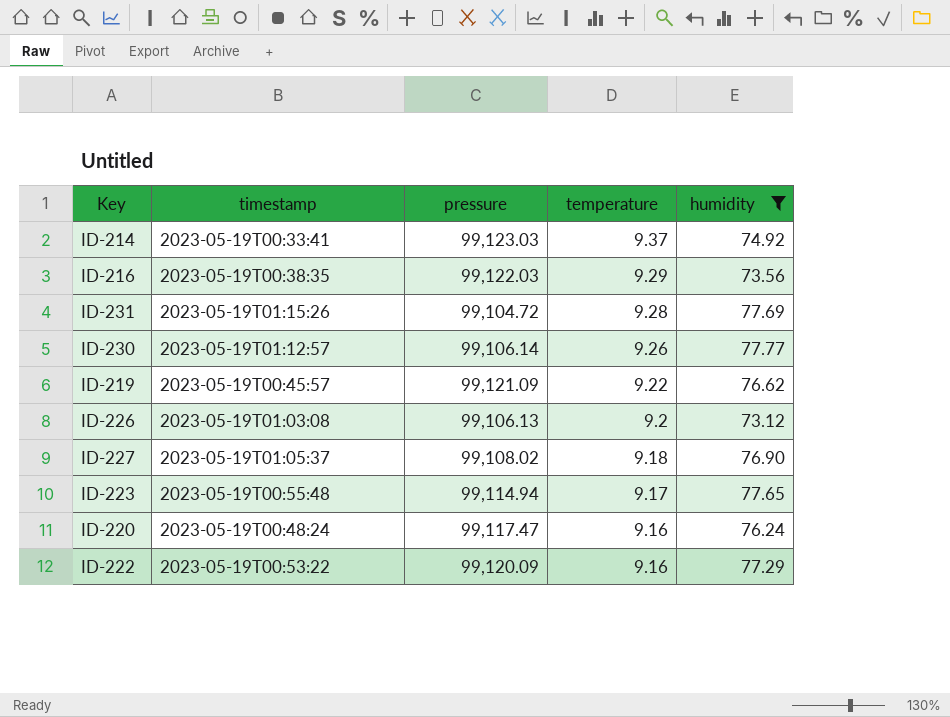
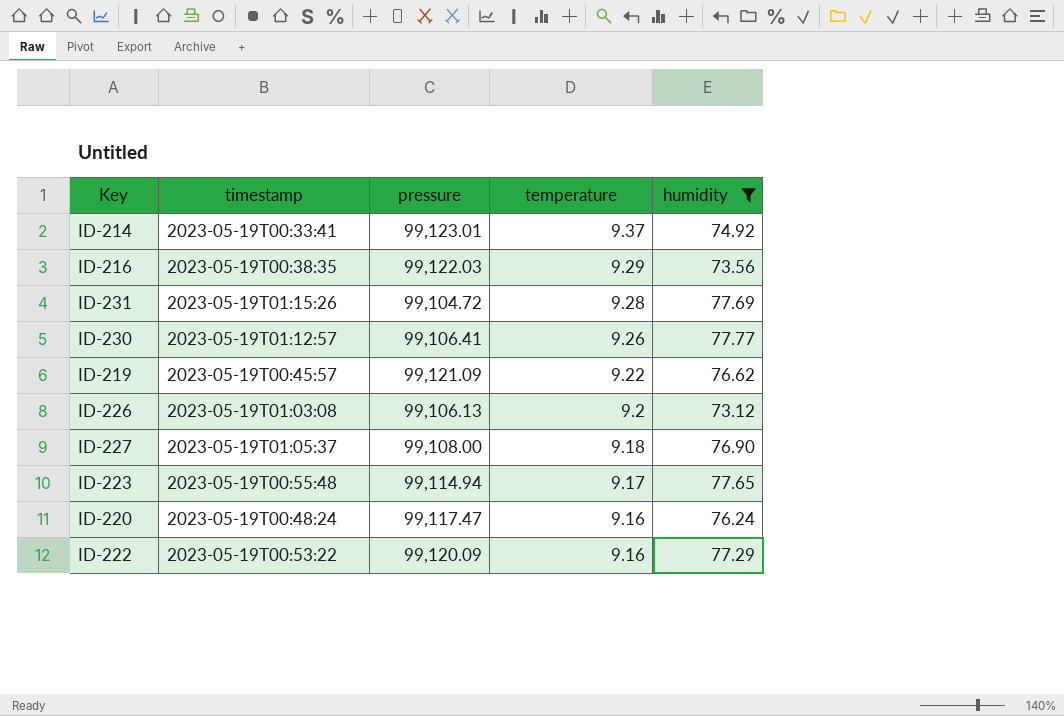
ID-214 | pressure: 99,123.03 -> 99,123.01
ID-230 | pressure: 99,106.14 -> 99,106.41
ID-227 | pressure: 99,108.02 -> 99,108.00

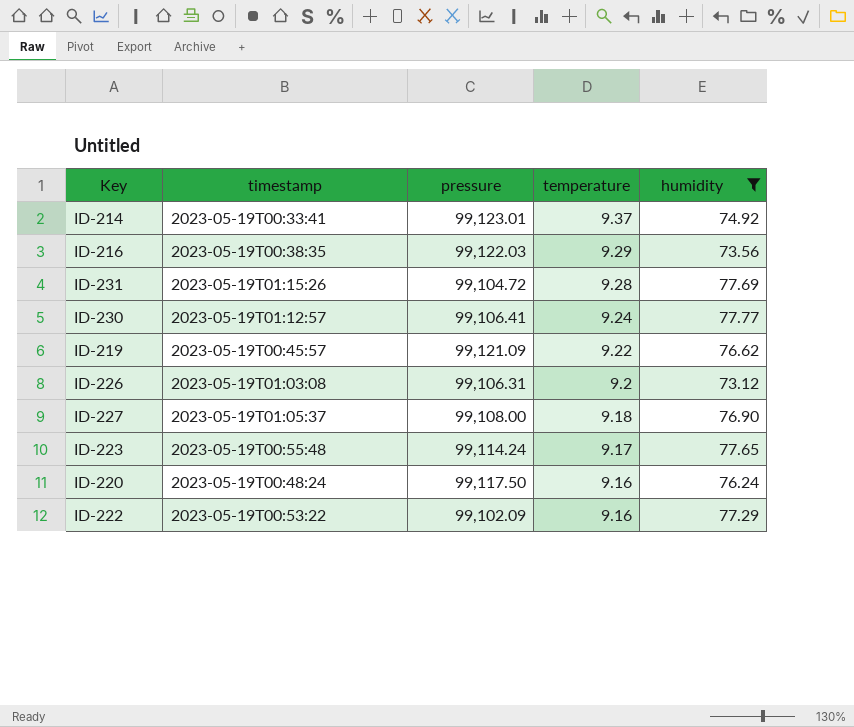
ID-230 | temperature: 9.26 -> 9.24
ID-226 | pressure: 99,106.13 -> 99,106.31
ID-223 | pressure: 99,114.94 -> 99,114.24
ID-220 | pressure: 99,117.47 -> 99,117.50
ID-222 | pressure: 99,120.09 -> 99,102.09

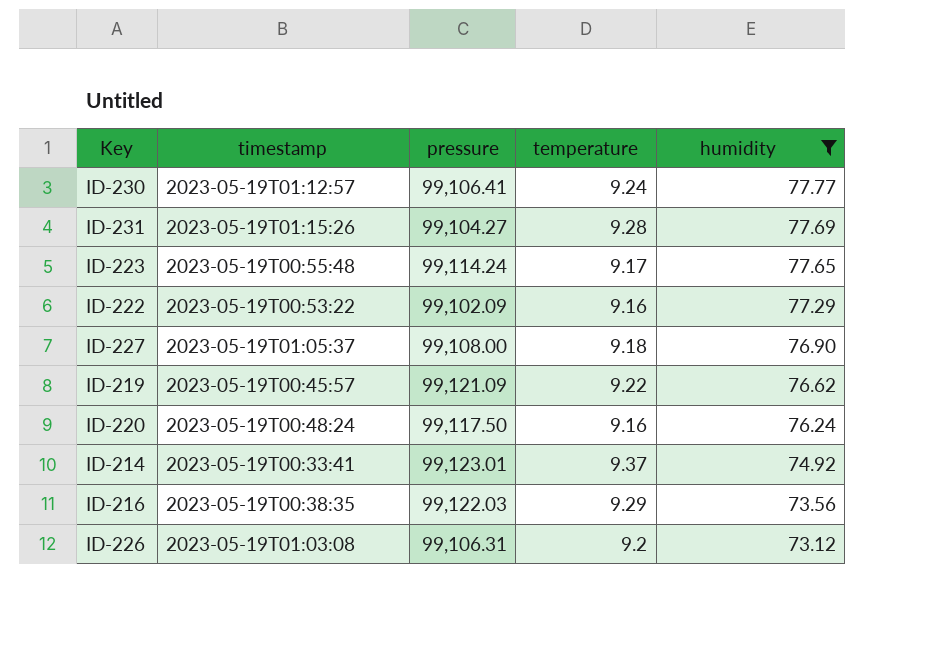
row order: temperature descending -> humidity descending
ID-231 | pressure: 99,104.72 -> 99,104.27

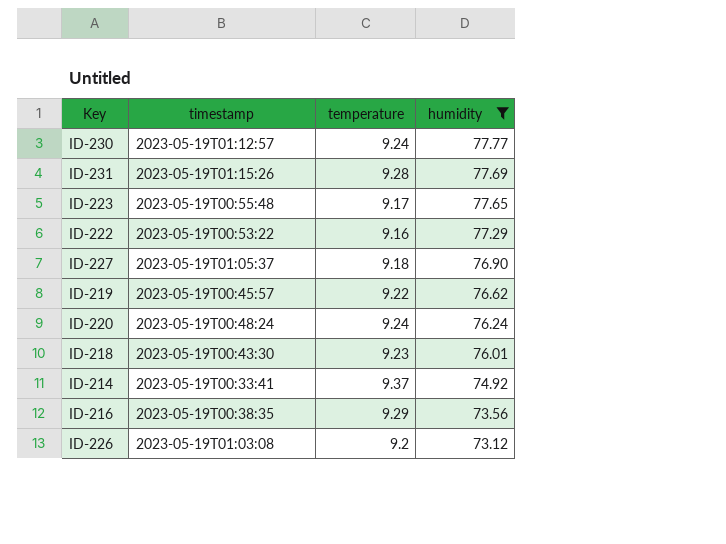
column pressure | position: 3 -> none
ID-220 | temperature: 9.16 -> 9.24
row ID-218: none -> 2023-05-19T00:43:30 | 9.23 | 76.01

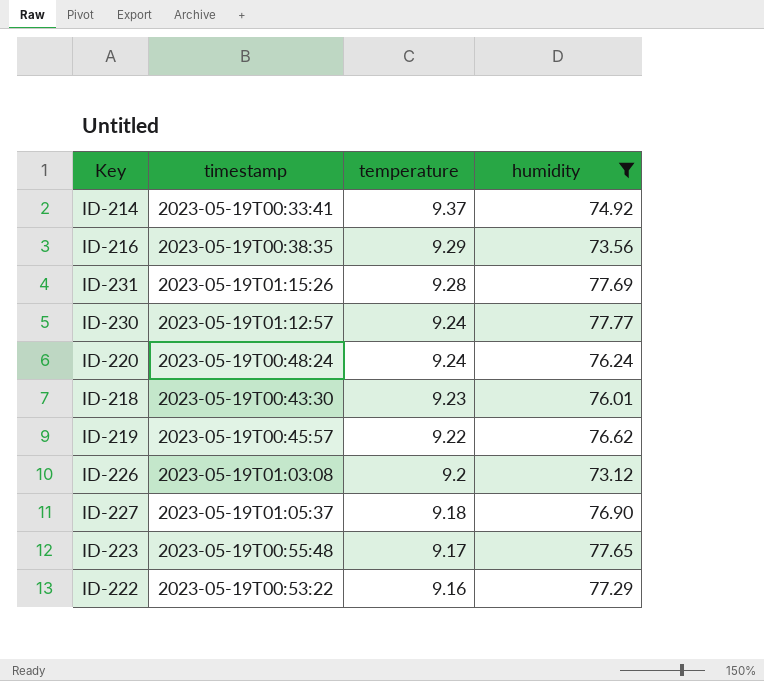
row order: humidity descending -> temperature descending

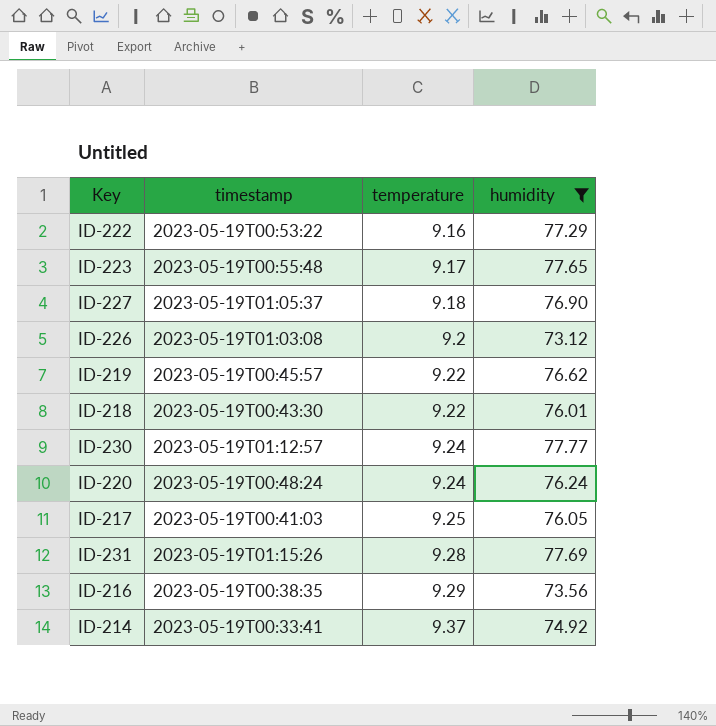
row order: temperature descending -> temperature ascending
ID-218 | temperature: 9.23 -> 9.22
row ID-217: none -> 2023-05-19T00:41:03 | 9.25 | 76.05

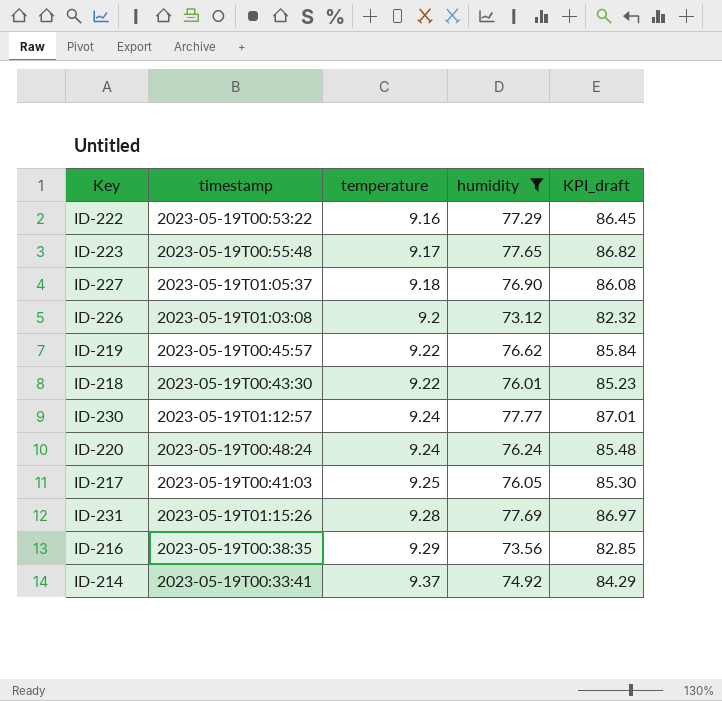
column KPI_draft | formula: none -> [temperature] + [humidity]

